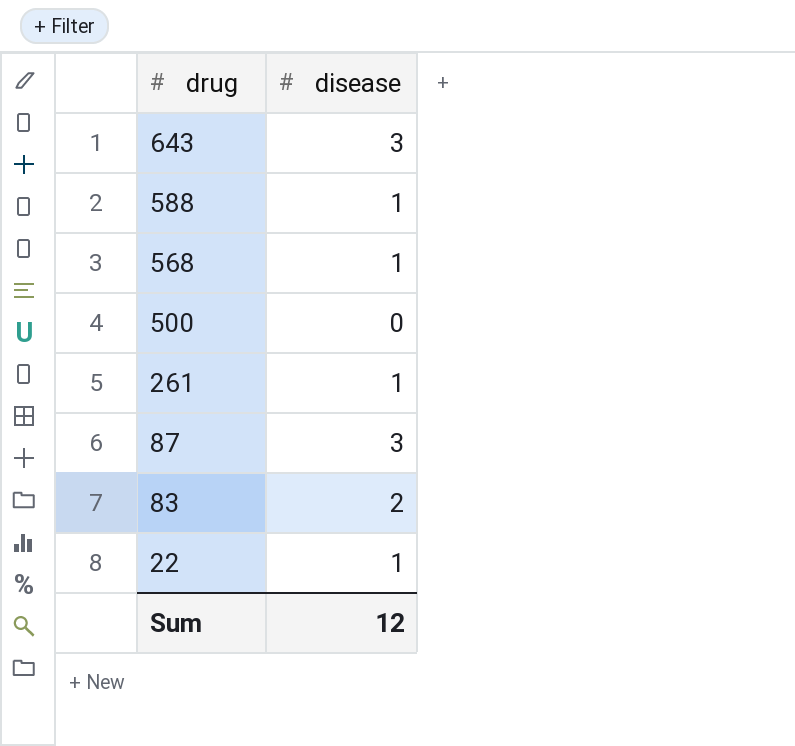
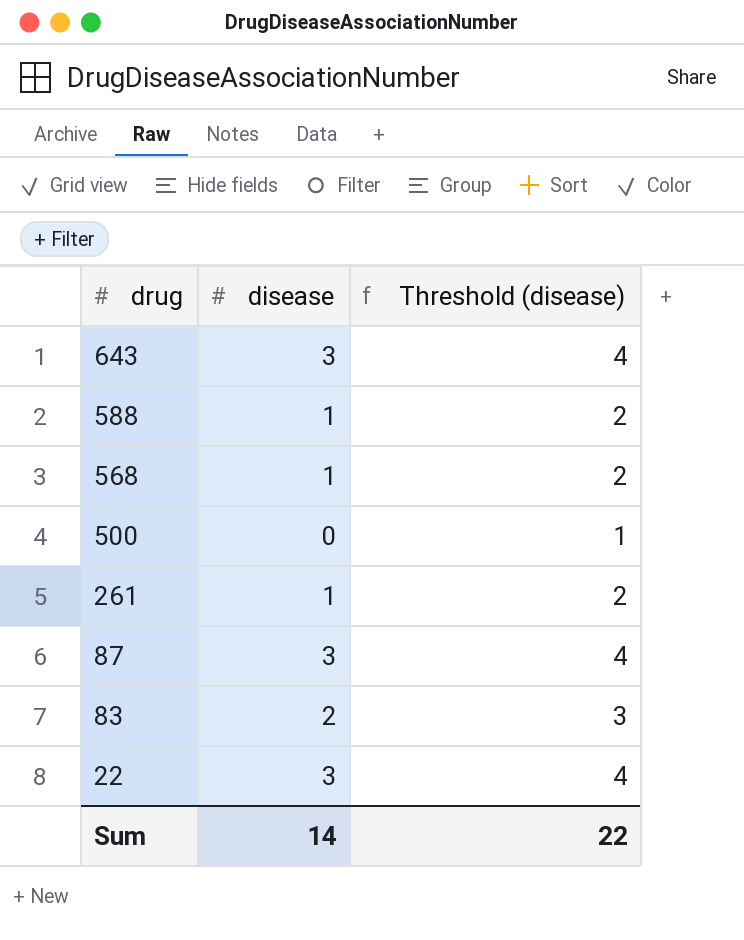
column Threshold (disease) | formula: none -> [disease] + 1
22 | disease: 1 -> 3
Sum | disease: 12 -> 14

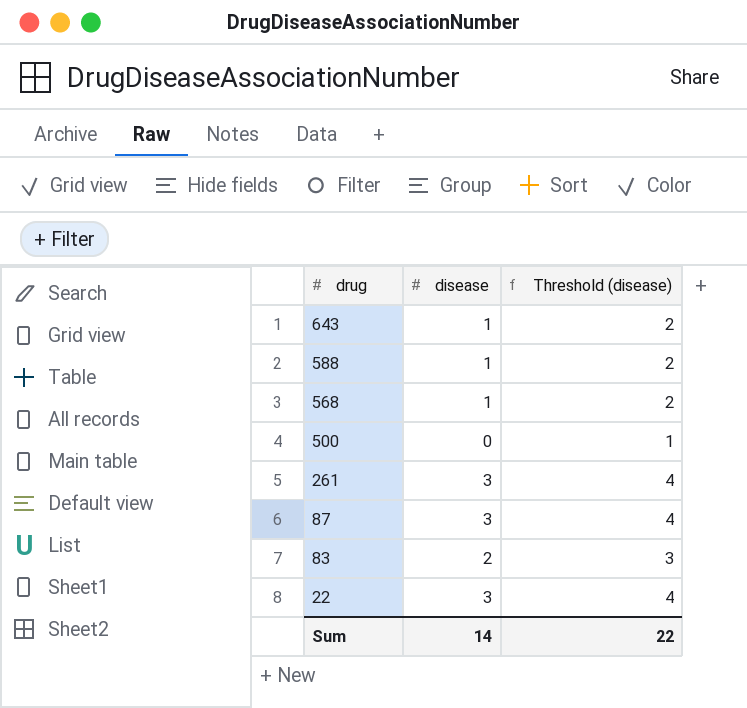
643 | disease: 3 -> 1
643 | Threshold (disease): 4 -> 2
261 | disease: 1 -> 3
261 | Threshold (disease): 2 -> 4

